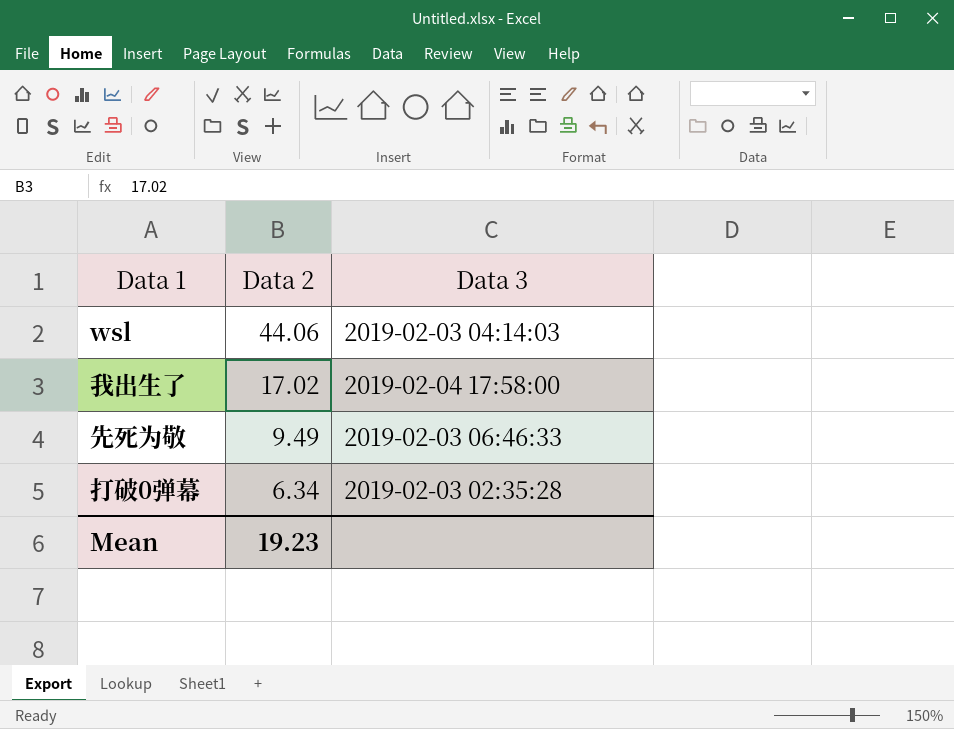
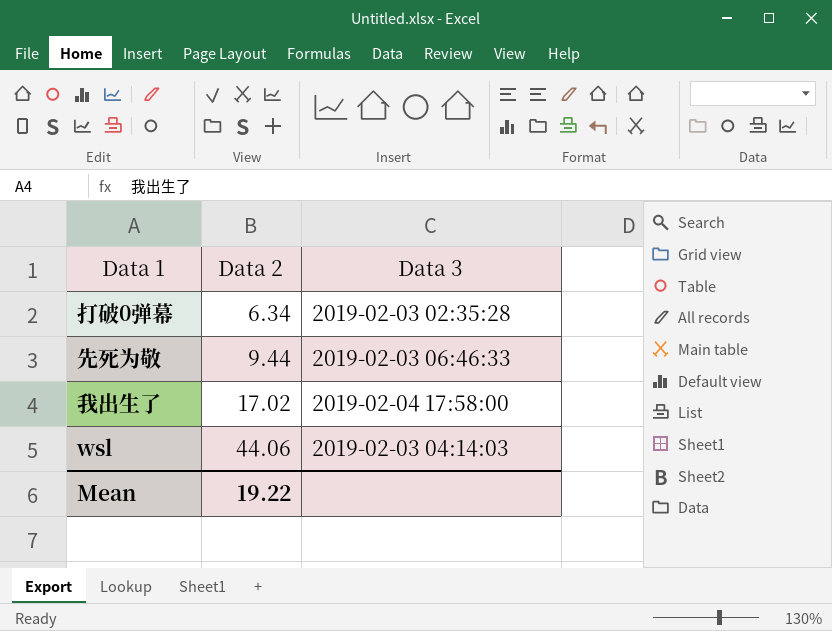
row order: Data 2 descending -> Data 2 ascending
先死为敬 | Data 2: 9.49 -> 9.44
Mean | Data 2: 19.23 -> 19.22

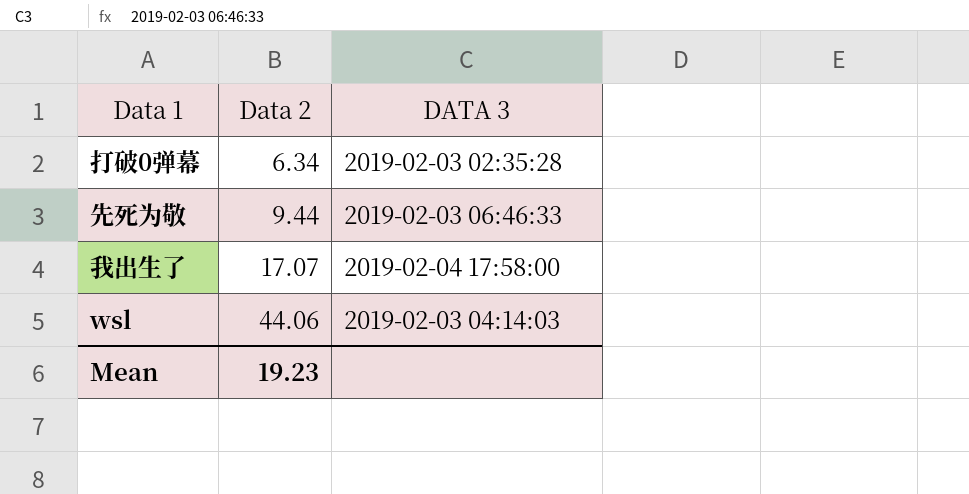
column name: Data 3 -> DATA 3
我出生了 | Data 2: 17.02 -> 17.07
Mean | Data 2: 19.22 -> 19.23

